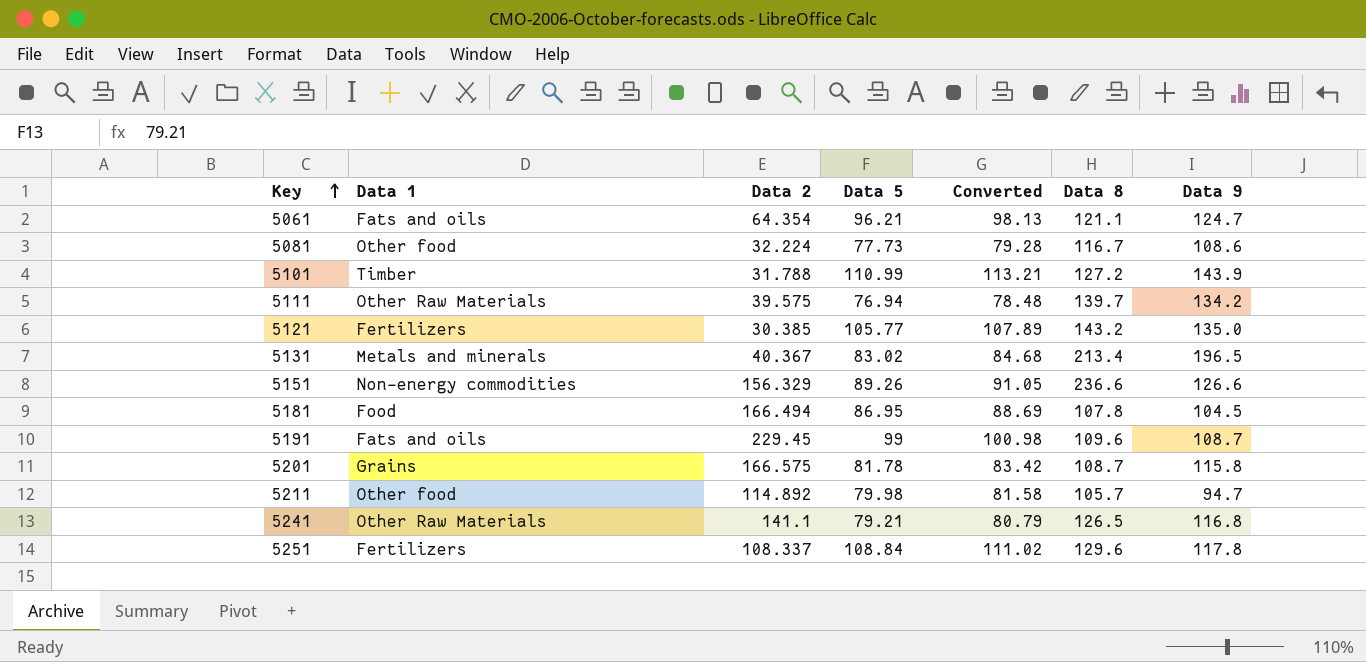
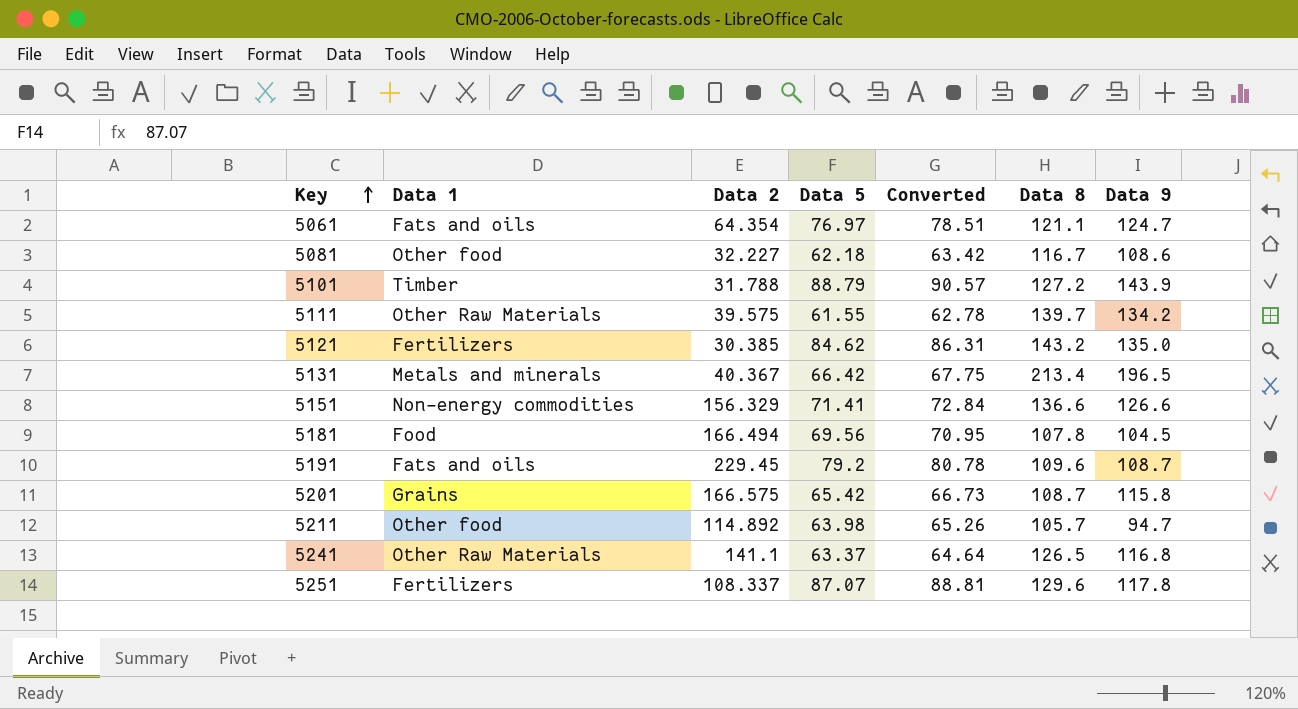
5061 | Data 5: 96.21 -> 76.97
5061 | Converted: 98.13 -> 78.51
5081 | Data 2: 32.224 -> 32.227
5081 | Data 5: 77.73 -> 62.18
5081 | Converted: 79.28 -> 63.42
5101 | Data 5: 110.99 -> 88.79
5101 | Converted: 113.21 -> 90.57
5111 | Data 5: 76.94 -> 61.55
5111 | Converted: 78.48 -> 62.78
5121 | Data 5: 105.77 -> 84.62
5121 | Converted: 107.89 -> 86.31
5131 | Data 5: 83.02 -> 66.42
5131 | Converted: 84.68 -> 67.75
5151 | Data 5: 89.26 -> 71.41
5151 | Converted: 91.05 -> 72.84
5151 | Data 8: 236.6 -> 136.6
5181 | Data 5: 86.95 -> 69.56
5181 | Converted: 88.69 -> 70.95
5191 | Data 5: 99 -> 79.2
5191 | Converted: 100.98 -> 80.78
5201 | Data 5: 81.78 -> 65.42
5201 | Converted: 83.42 -> 66.73
5211 | Data 5: 79.98 -> 63.98
5211 | Converted: 81.58 -> 65.26
5241 | Data 5: 79.21 -> 63.37
5241 | Converted: 80.79 -> 64.64
5251 | Data 5: 108.84 -> 87.07
5251 | Converted: 111.02 -> 88.81

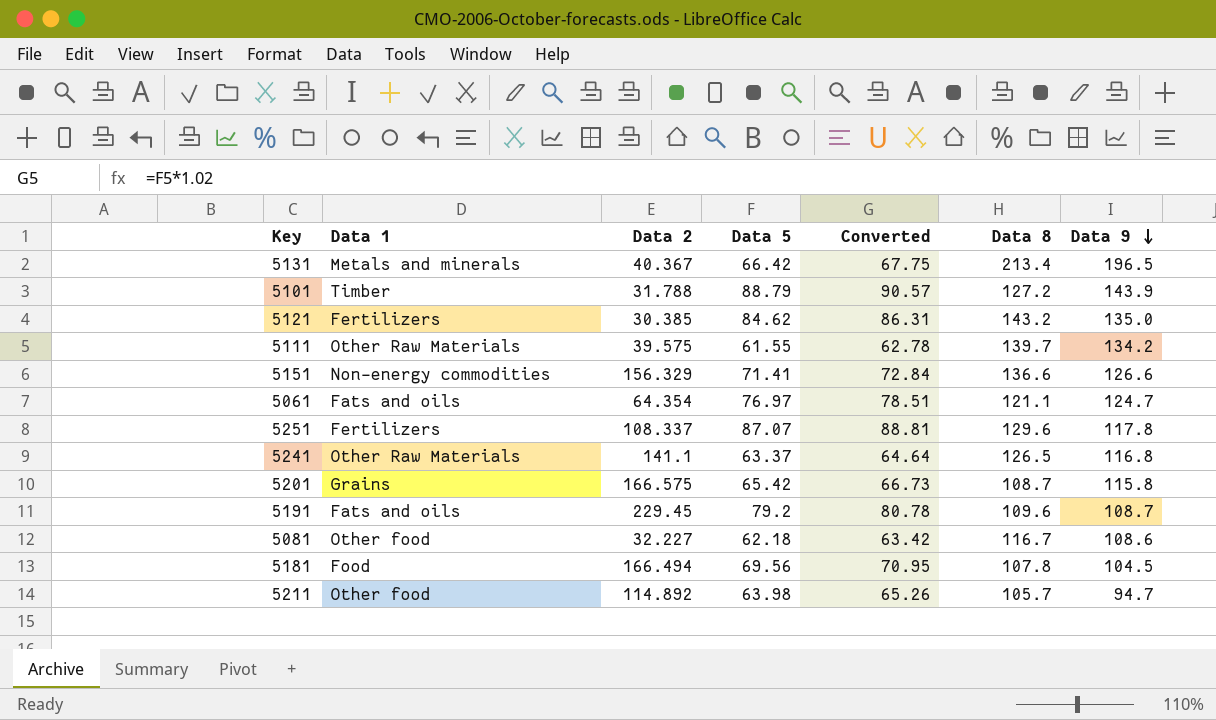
row order: Key ascending -> Data 9 descending

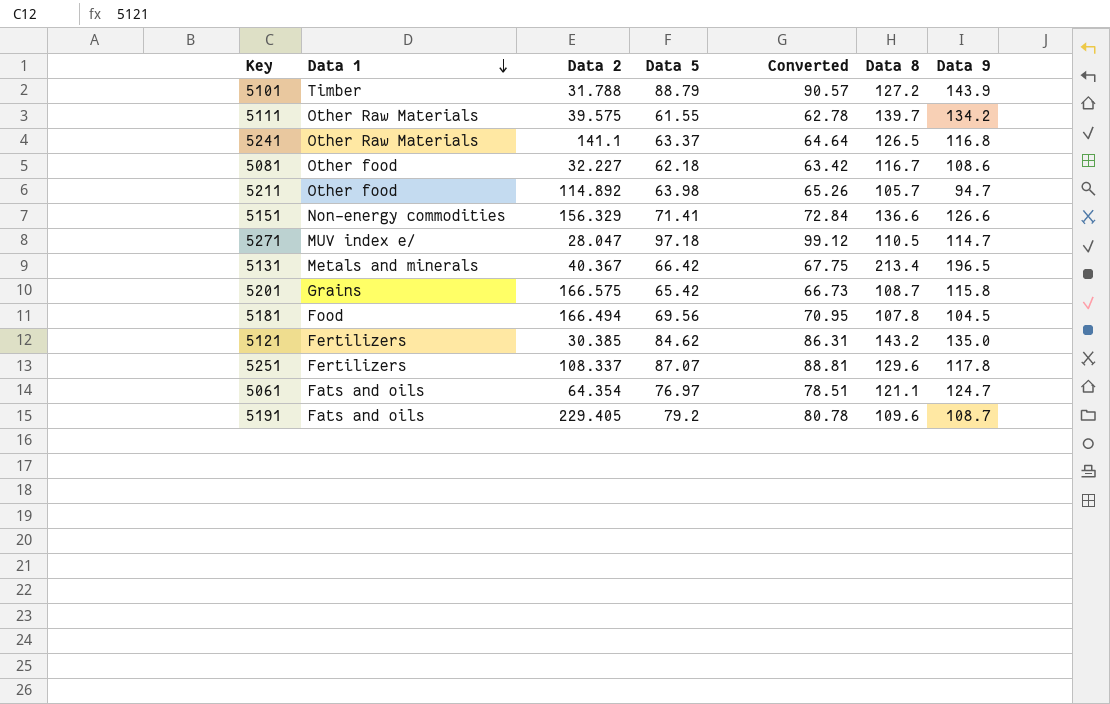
row order: Data 9 descending -> Data 1 descending
row 5271: none -> MUV index e/ | 28.047 | 97.18 | 99.12 | 110.5 | 114.7
5191 | Data 2: 229.45 -> 229.405

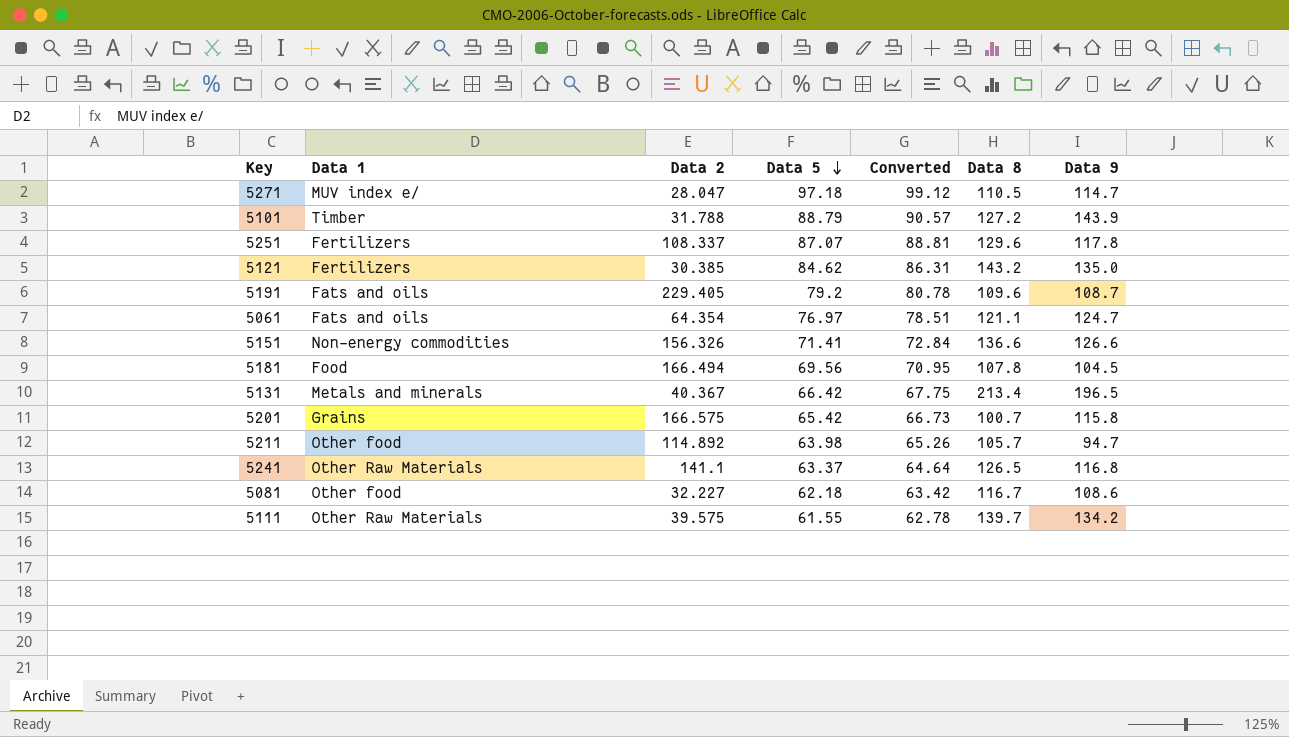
row order: Data 1 descending -> Data 5 descending
5151 | Data 2: 156.329 -> 156.326
5201 | Data 8: 108.7 -> 100.7

